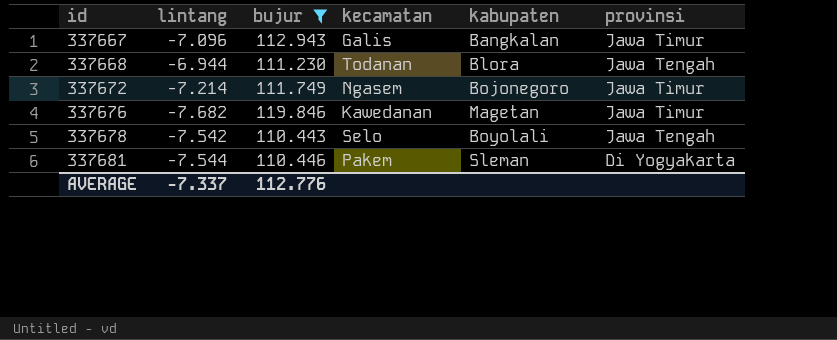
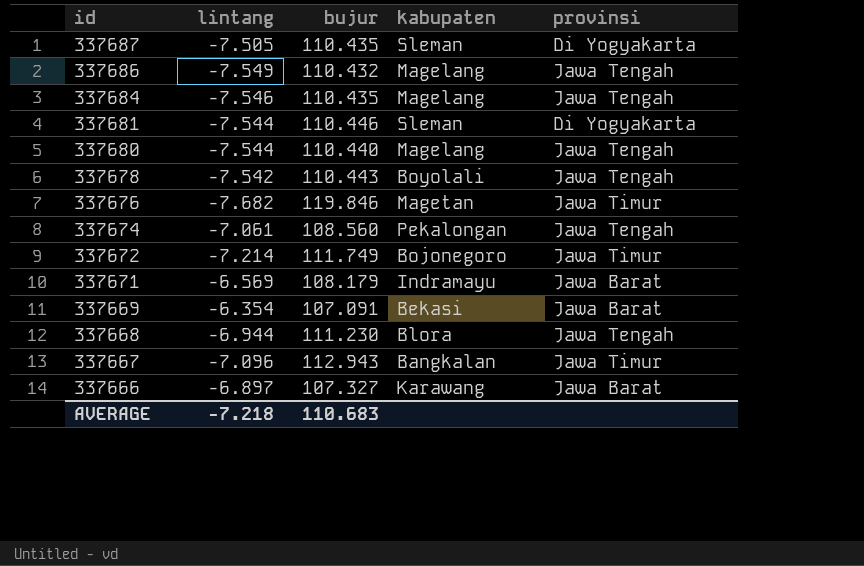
filter: bujur >= 110.443 -> none
row order: id ascending -> id descending
column kecamatan | position: 4 -> none
AVERAGE | lintang: -7.337 -> -7.218
AVERAGE | bujur: 112.776 -> 110.683

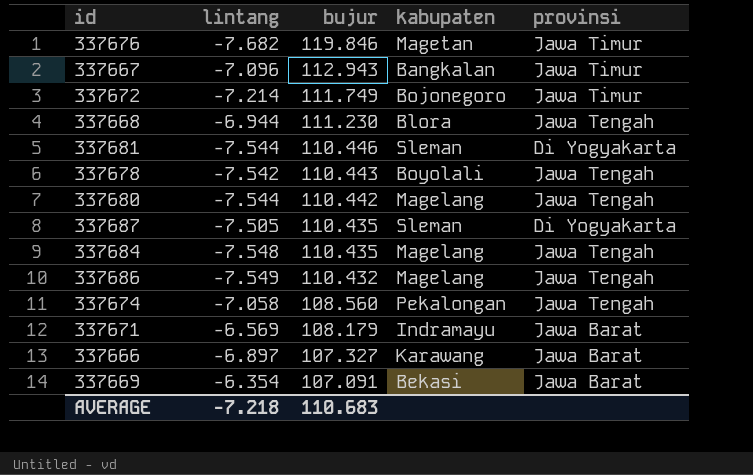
row order: id descending -> bujur descending
337680 | bujur: 110.440 -> 110.442
337684 | lintang: -7.546 -> -7.548
337674 | lintang: -7.061 -> -7.058

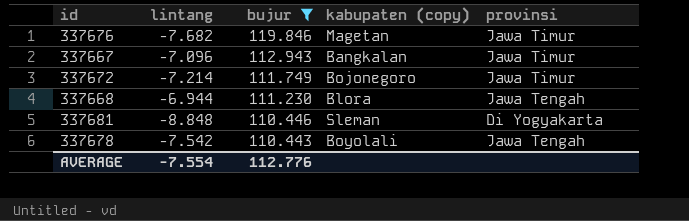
filter: none -> bujur >= 110.443
column name: kabupaten -> kabupaten (copy)
337681 | lintang: -7.544 -> -8.848
AVERAGE | lintang: -7.218 -> -7.554
AVERAGE | bujur: 110.683 -> 112.776

